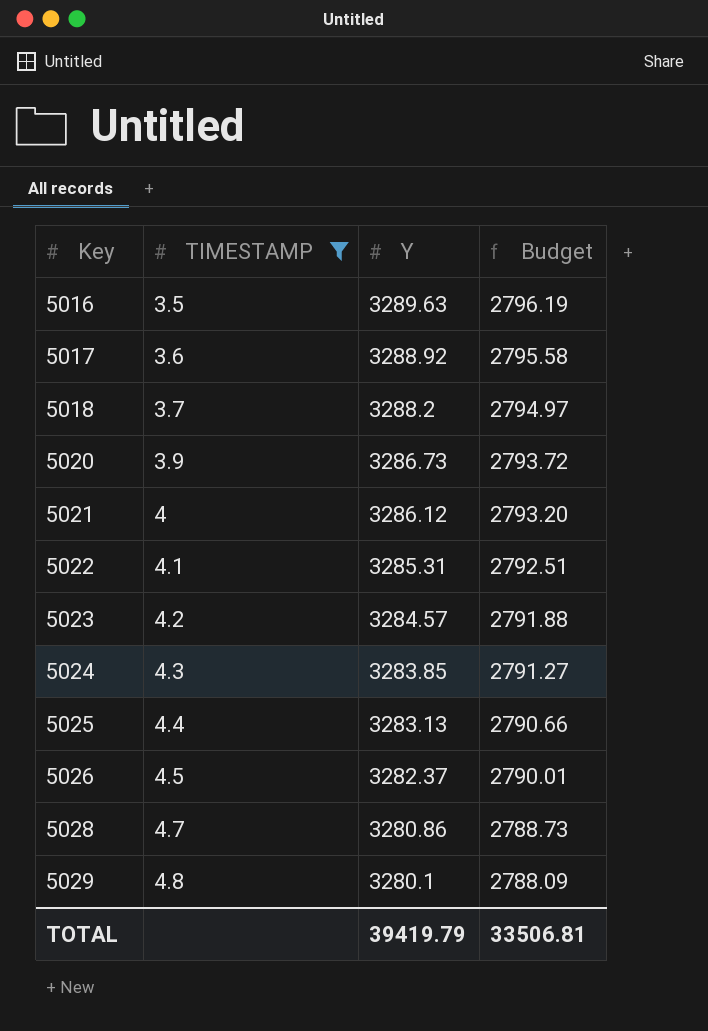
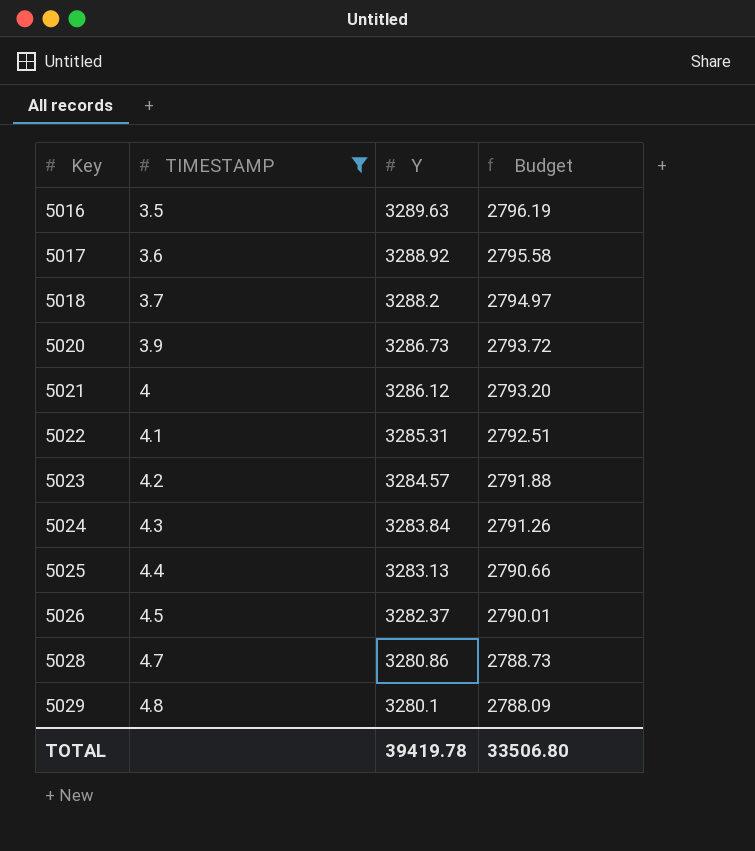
5024 | Y: 3283.85 -> 3283.84
5024 | Budget: 2791.27 -> 2791.26
TOTAL | Y: 39419.79 -> 39419.78
TOTAL | Budget: 33506.81 -> 33506.80

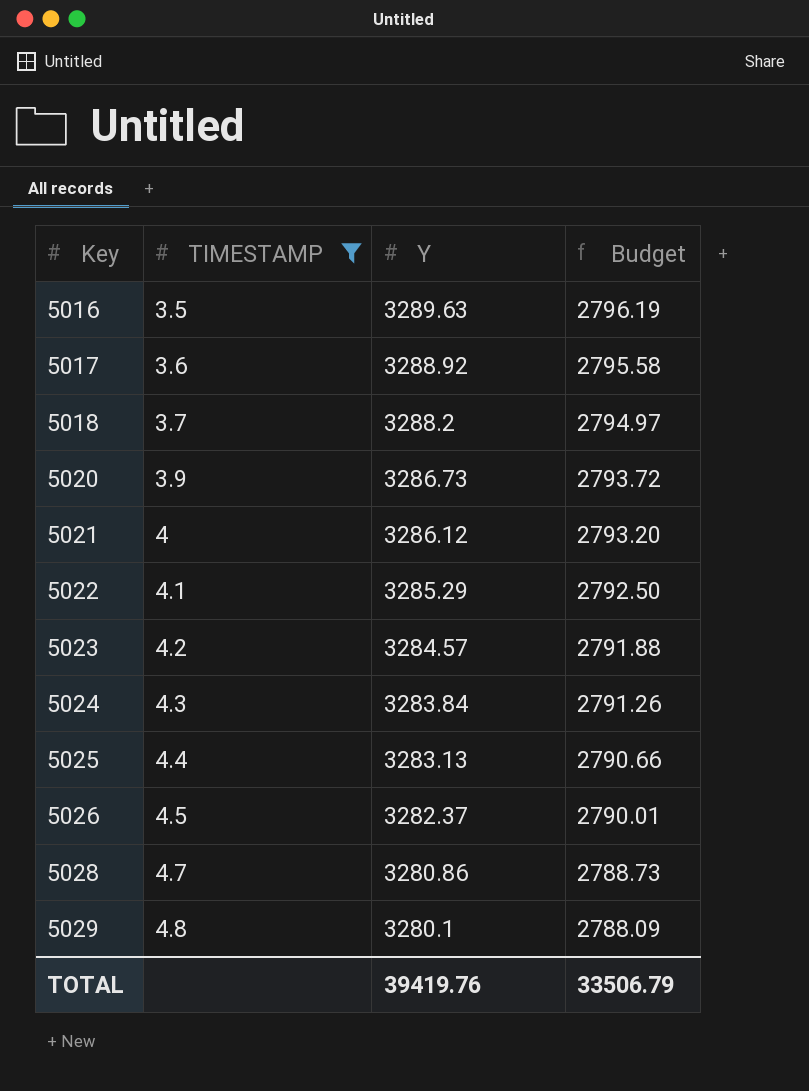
5022 | Y: 3285.31 -> 3285.29
5022 | Budget: 2792.51 -> 2792.50
TOTAL | Y: 39419.78 -> 39419.76
TOTAL | Budget: 33506.80 -> 33506.79

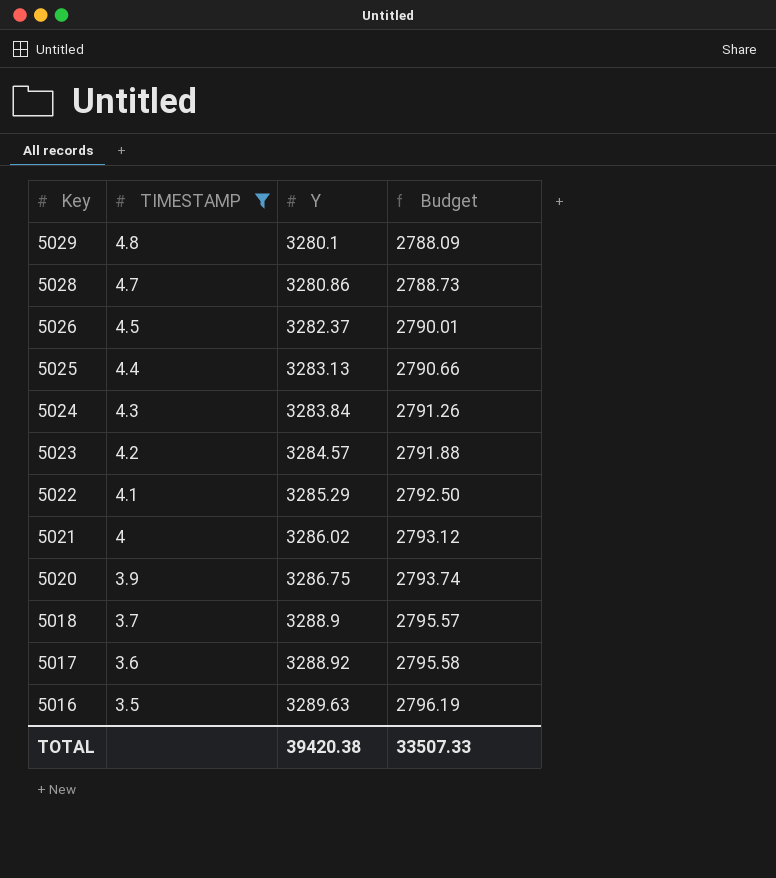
row order: Key ascending -> Key descending
5021 | Y: 3286.12 -> 3286.02
5021 | Budget: 2793.20 -> 2793.12
5020 | Y: 3286.73 -> 3286.75
5020 | Budget: 2793.72 -> 2793.74
5018 | Y: 3288.2 -> 3288.9
5018 | Budget: 2794.97 -> 2795.57
TOTAL | Y: 39419.76 -> 39420.38
TOTAL | Budget: 33506.79 -> 33507.33

